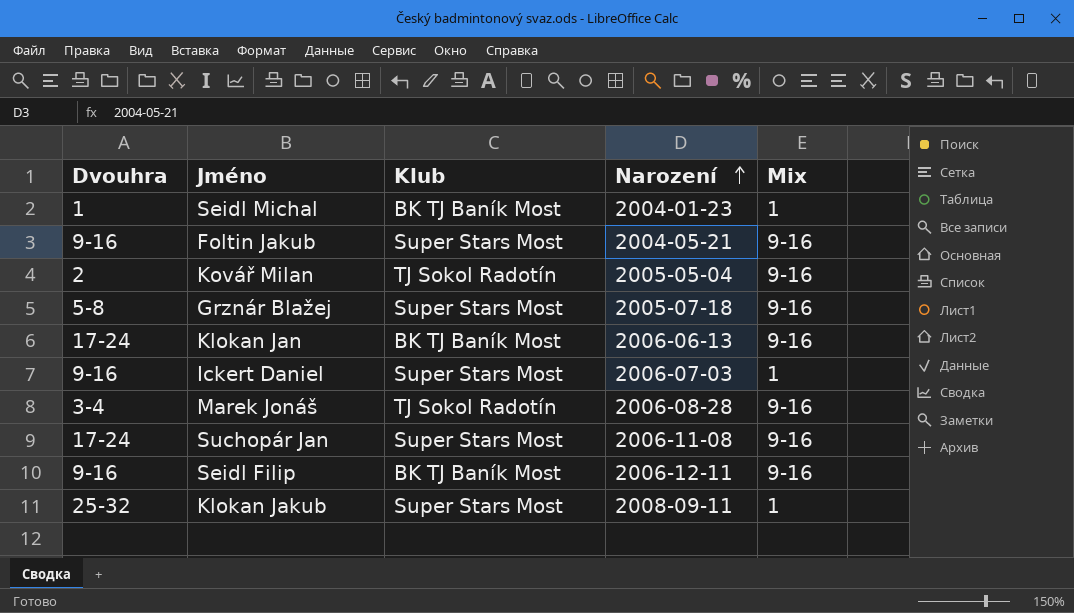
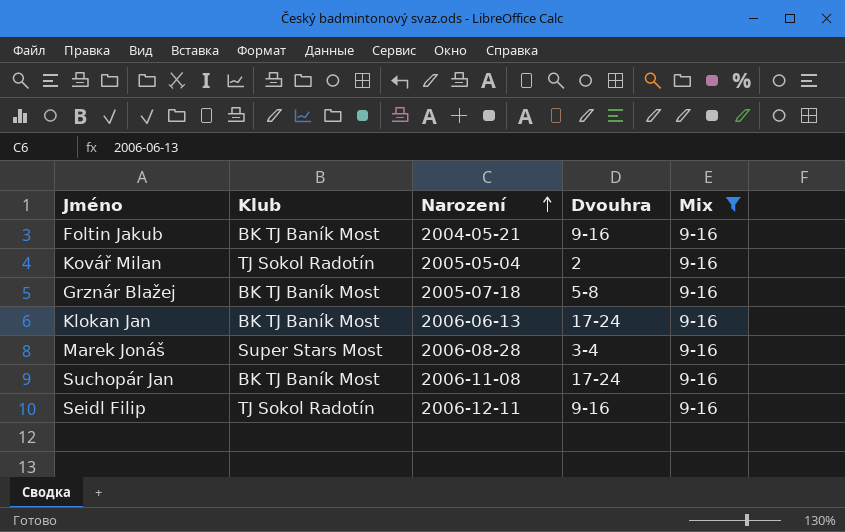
filter: none -> Mix = 9-16
column Dvouhra | position: 1 -> 4
Foltin Jakub | Klub: Super Stars Most -> BK TJ Baník Most
Grznár Blažej | Klub: Super Stars Most -> BK TJ Baník Most
Marek Jonáš | Klub: TJ Sokol Radotín -> Super Stars Most
Suchopár Jan | Klub: Super Stars Most -> BK TJ Baník Most
Seidl Filip | Klub: BK TJ Baník Most -> TJ Sokol Radotín

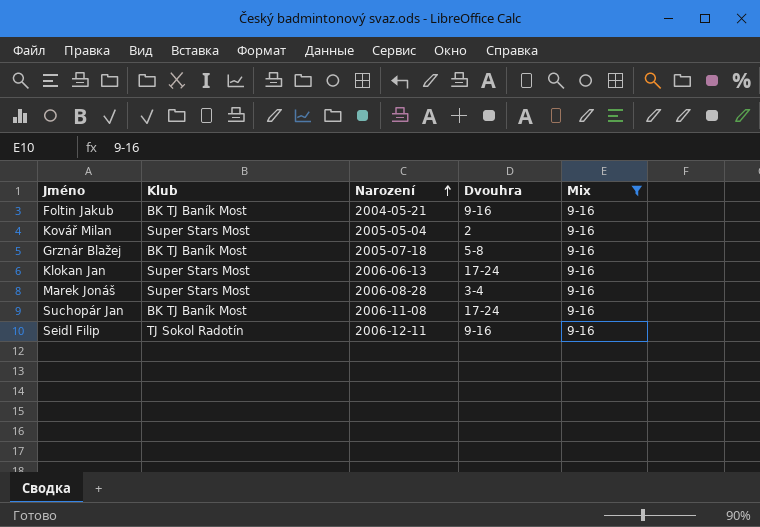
Kovář Milan | Klub: TJ Sokol Radotín -> Super Stars Most
Klokan Jan | Klub: BK TJ Baník Most -> Super Stars Most

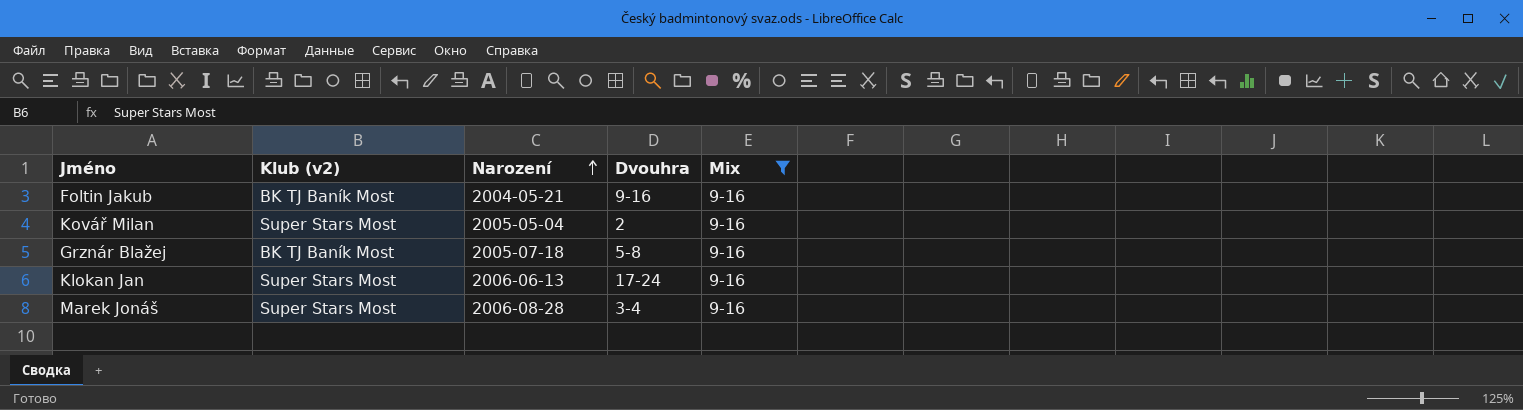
column name: Klub -> Klub (v2)
row Suchopár Jan: BK TJ Baník Most | 2006-11-08 | 17-24 | 9-16 -> none
row Seidl Filip: TJ Sokol Radotín | 2006-12-11 | 9-16 | 9-16 -> none

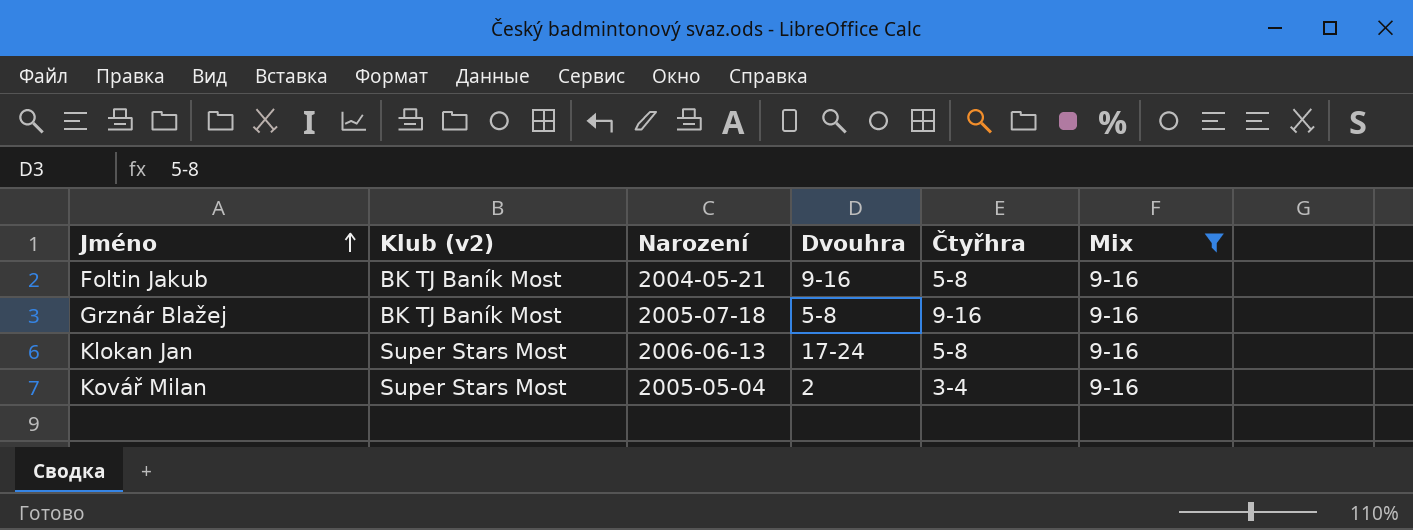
row order: Narození ascending -> Jméno ascending
column Čtyřhra | position: none -> 5
row Marek Jonáš: Super Stars Most | 2006-08-28 | 3-4 | 9-16 -> none

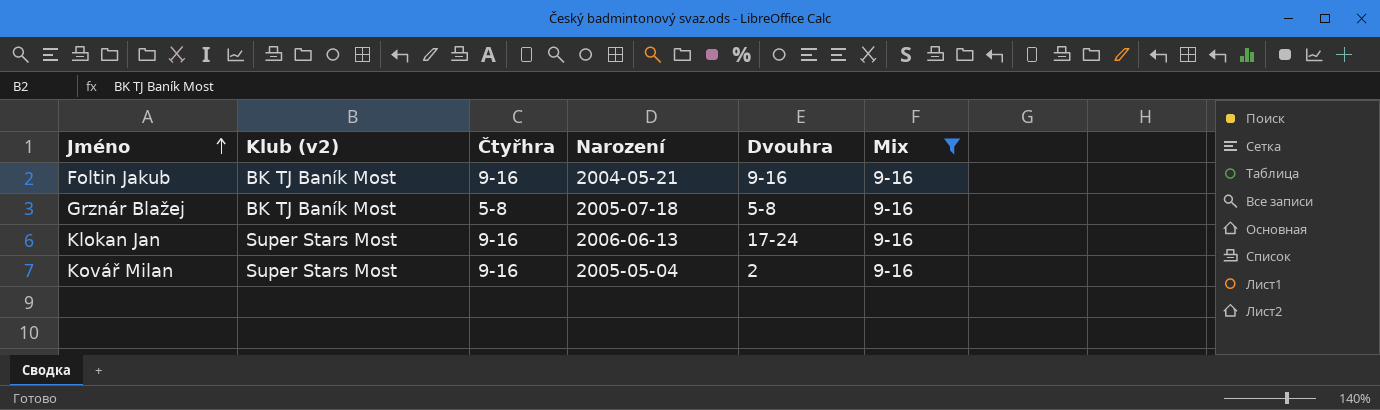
column Čtyřhra | position: 5 -> 3
Foltin Jakub | Čtyřhra: 5-8 -> 9-16
Grznár Blažej | Čtyřhra: 9-16 -> 5-8
Klokan Jan | Čtyřhra: 5-8 -> 9-16
Kovář Milan | Čtyřhra: 3-4 -> 9-16

